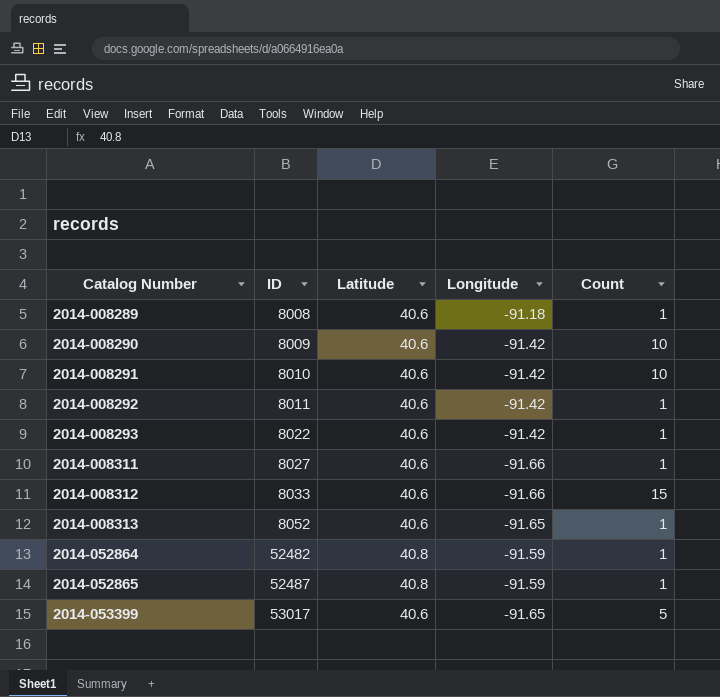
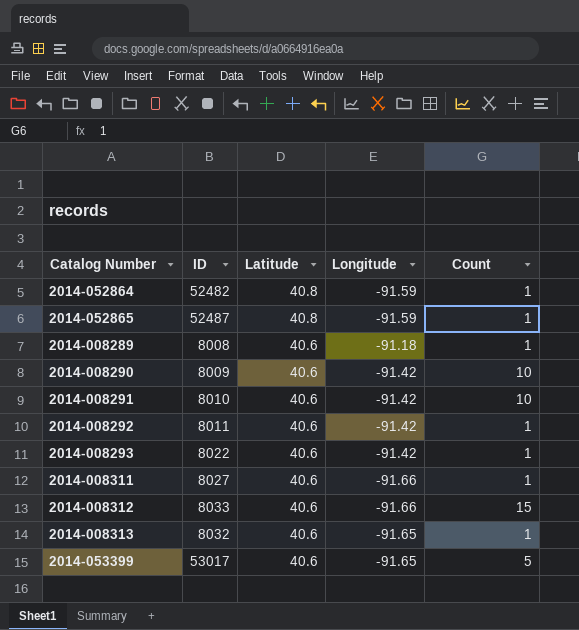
row order: Catalog Number ascending -> Latitude descending
2014-008313 | ID: 8052 -> 8032

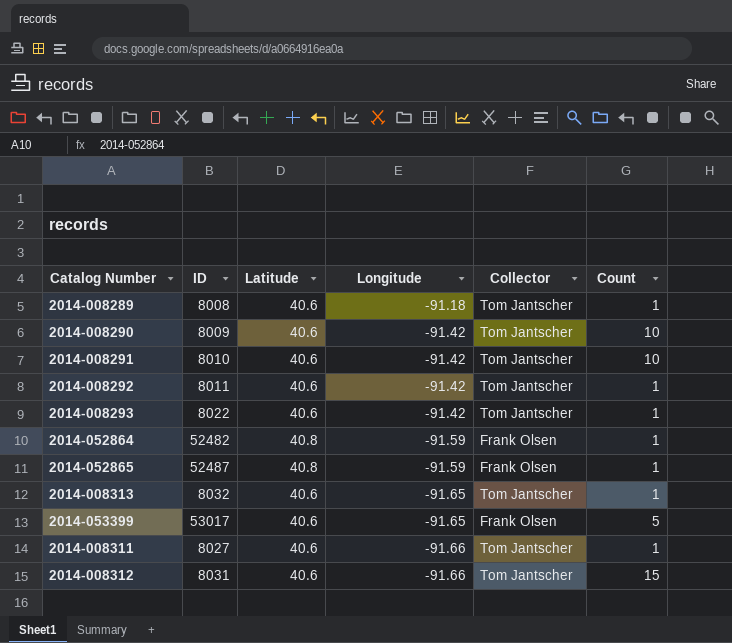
row order: Latitude descending -> Longitude descending
column Collector | position: none -> 5
2014-008312 | ID: 8033 -> 8031

